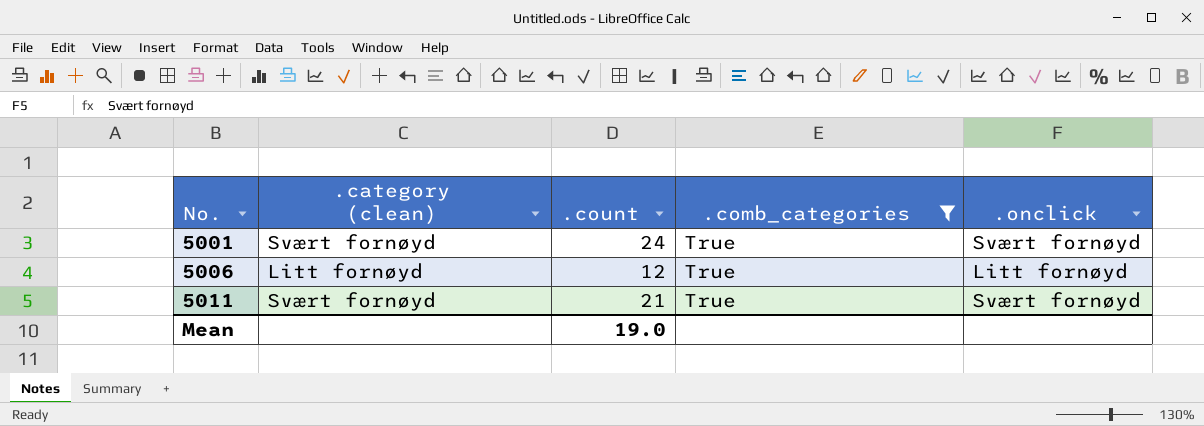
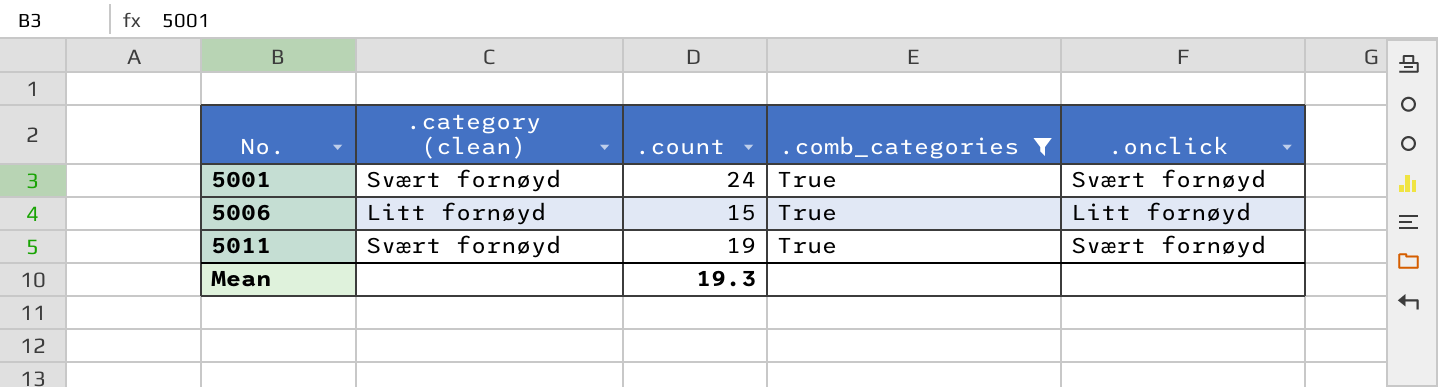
5006 | .count: 12 -> 15
5011 | .count: 21 -> 19
Mean | .count: 19.0 -> 19.3

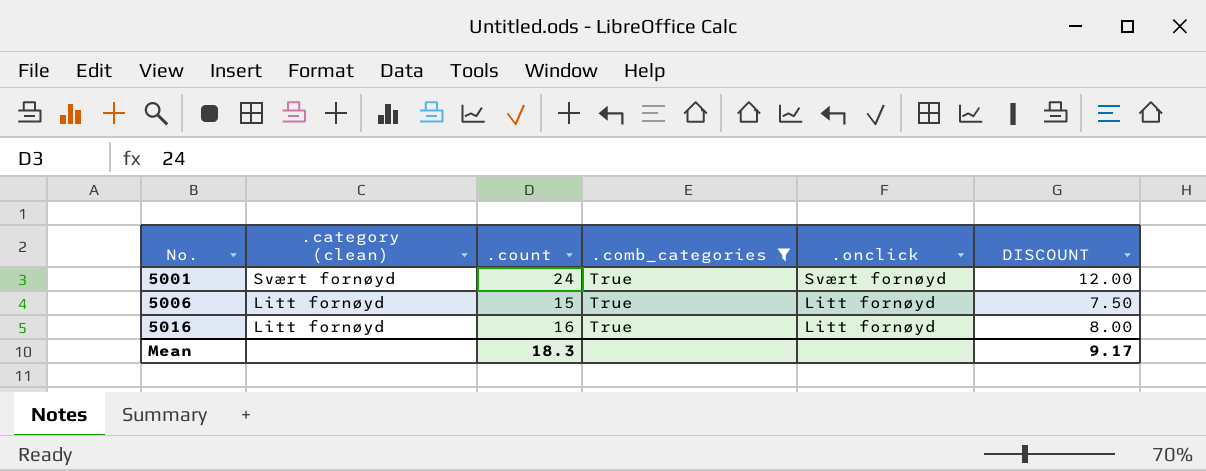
column DISCOUNT | formula: none -> [.count] * 0.5
row 5011: Svært fornøyd | 19 | True | Svært fornøyd -> none
row 5016: none -> Litt fornøyd | 16 | True | Litt fornøyd | 8.00
Mean | .count: 19.3 -> 18.3

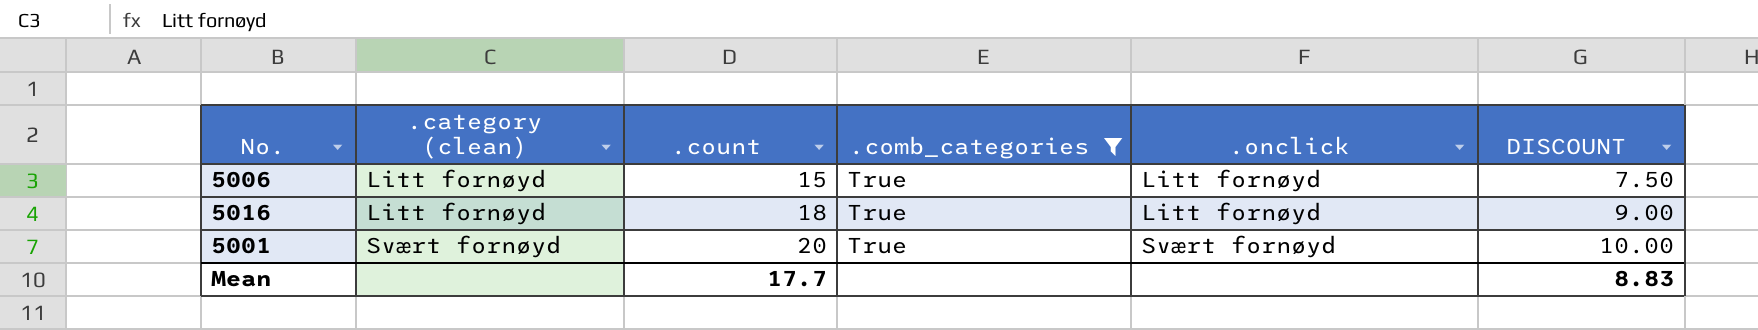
row order: No. ascending -> .category (clean) ascending
5016 | .count: 16 -> 18
5016 | DISCOUNT: 8.00 -> 9.00
5001 | .count: 24 -> 20
5001 | DISCOUNT: 12.00 -> 10.00
Mean | .count: 18.3 -> 17.7
Mean | DISCOUNT: 9.17 -> 8.83

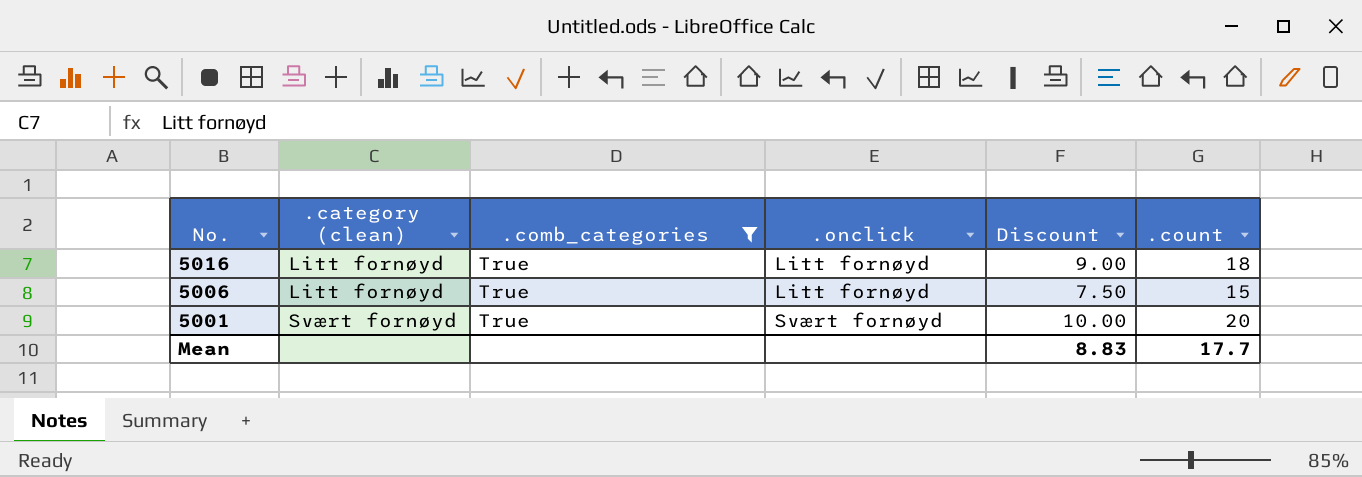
row order: .category (clean) ascending -> No. descending
column name: DISCOUNT -> Discount
column .count | position: 3 -> 6

